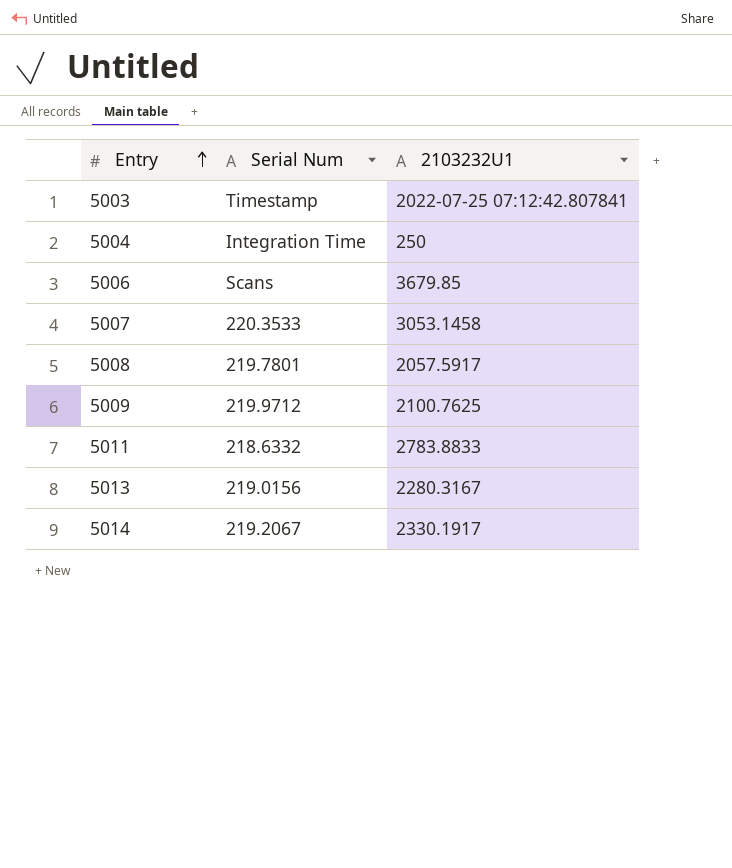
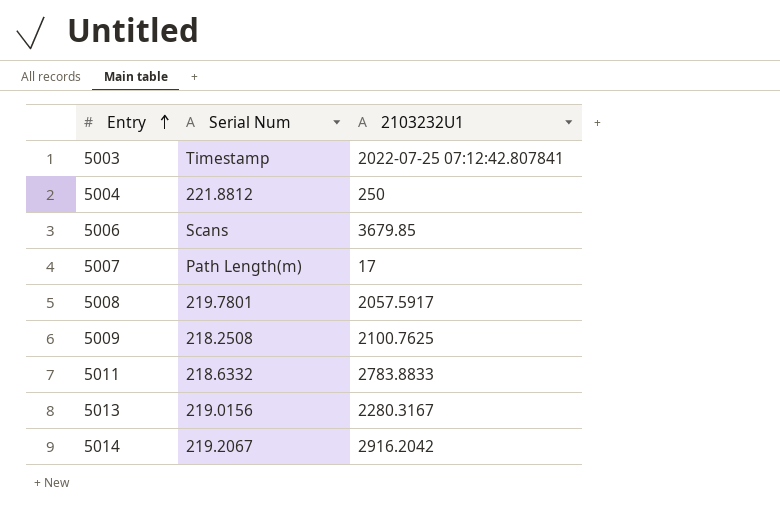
5004 | Serial Num: Integration Time -> 221.8812
5007 | Serial Num: 220.3533 -> Path Length(m)
5007 | 2103232U1: 3053.1458 -> 17
5009 | Serial Num: 219.9712 -> 218.2508
5014 | 2103232U1: 2330.1917 -> 2916.2042

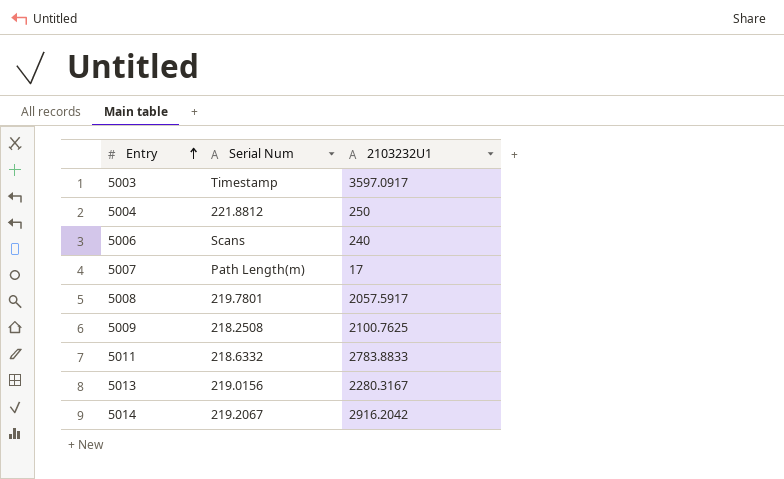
5003 | 2103232U1: 2022-07-25 07:12:42.807841 -> 3597.0917
5006 | 2103232U1: 3679.85 -> 240

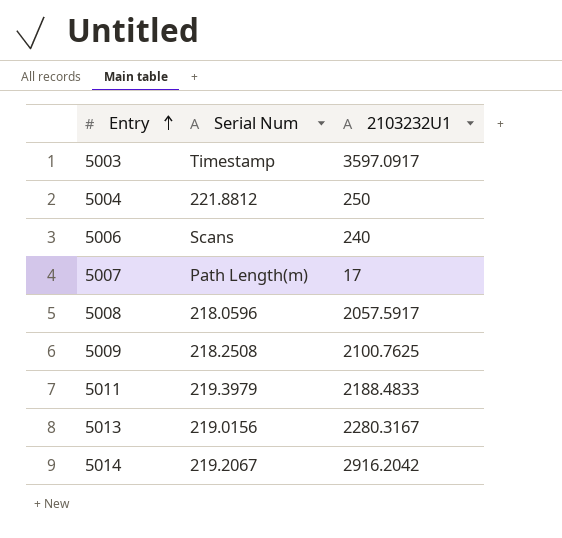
5008 | Serial Num: 219.7801 -> 218.0596
5011 | Serial Num: 218.6332 -> 219.3979
5011 | 2103232U1: 2783.8833 -> 2188.4833

